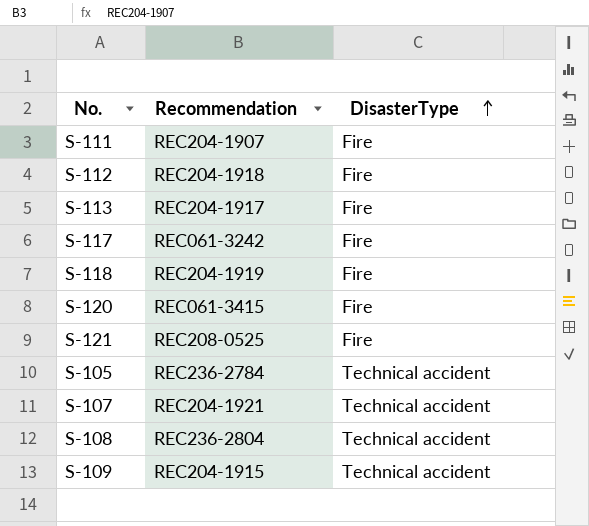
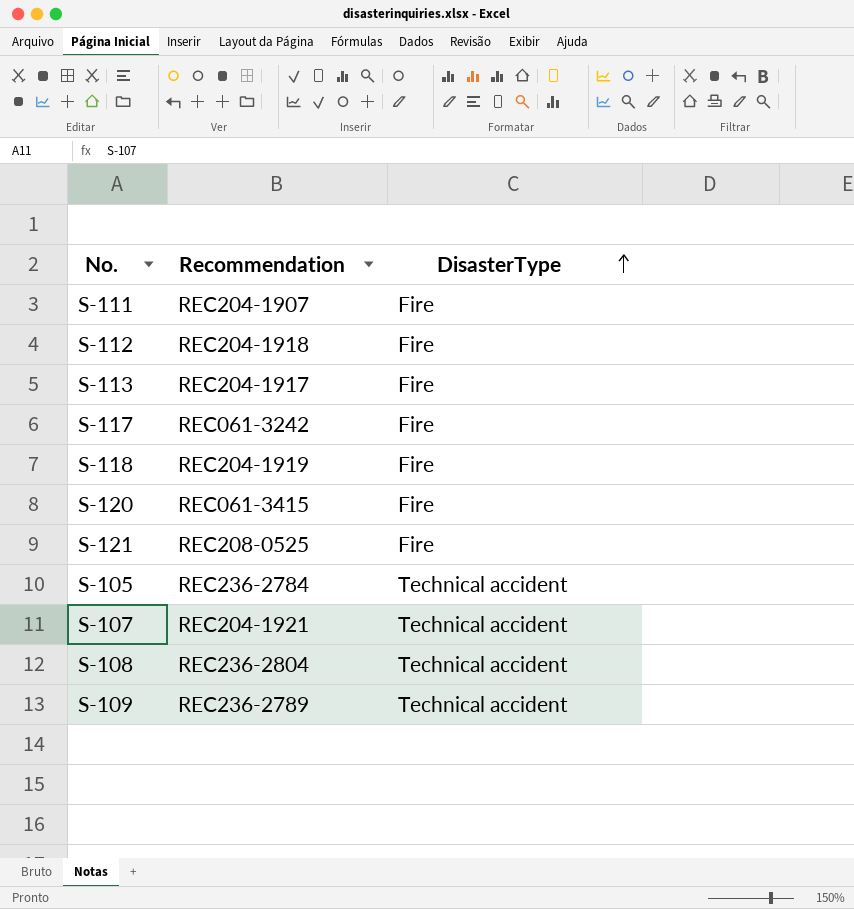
S-109 | Recommendation: REC204-1915 -> REC236-2789

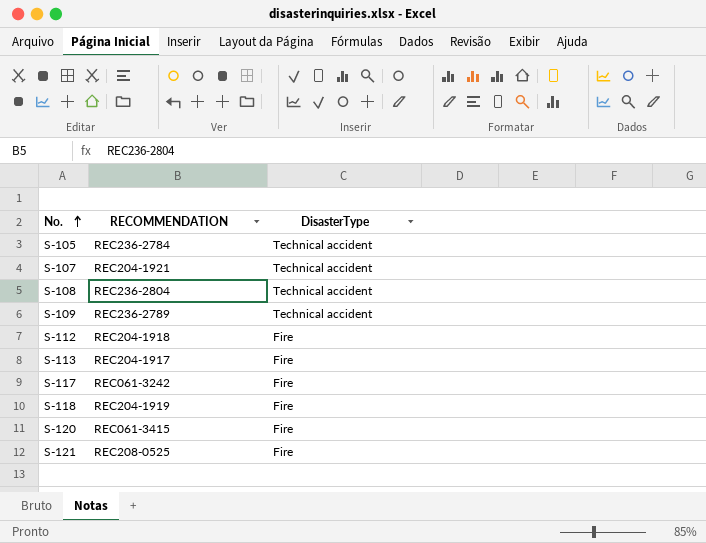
row order: DisasterType ascending -> No. ascending
column name: Recommendation -> RECOMMENDATION
row S-111: REC204-1907 | Fire -> none

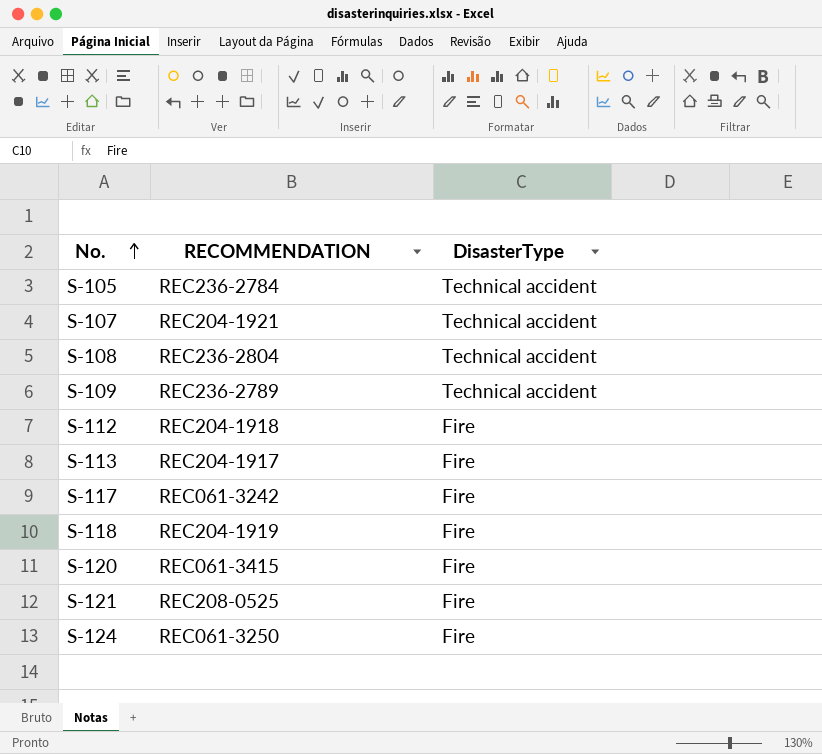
row S-124: none -> REC061-3250 | Fire

